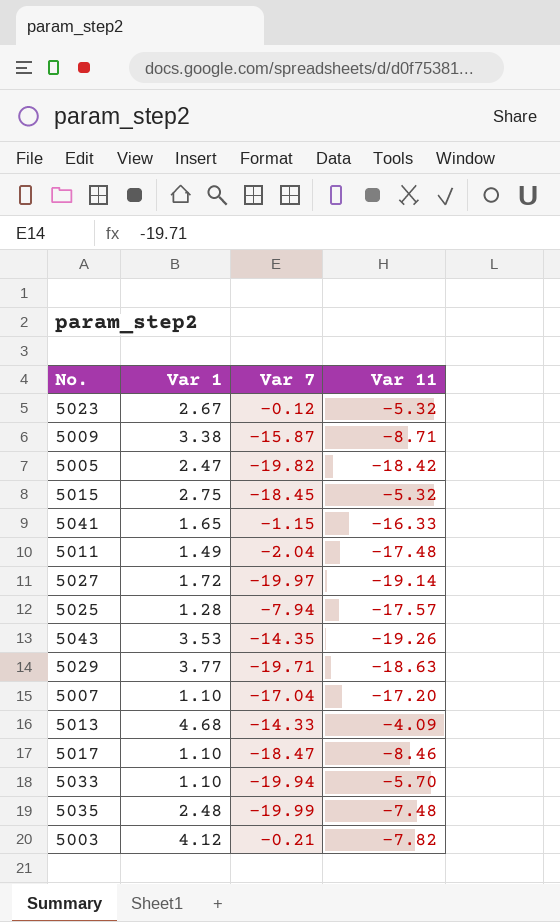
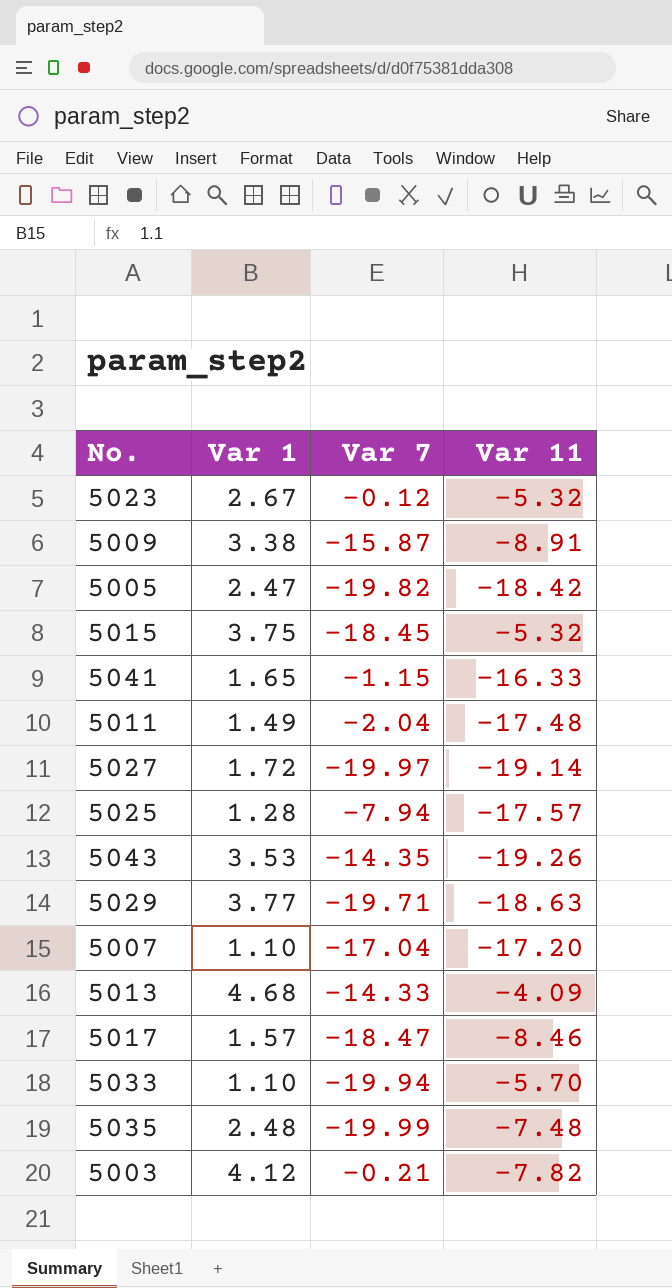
5009 | Var 11: -8.71 -> -8.91
5015 | Var 1: 2.75 -> 3.75
5017 | Var 1: 1.10 -> 1.57

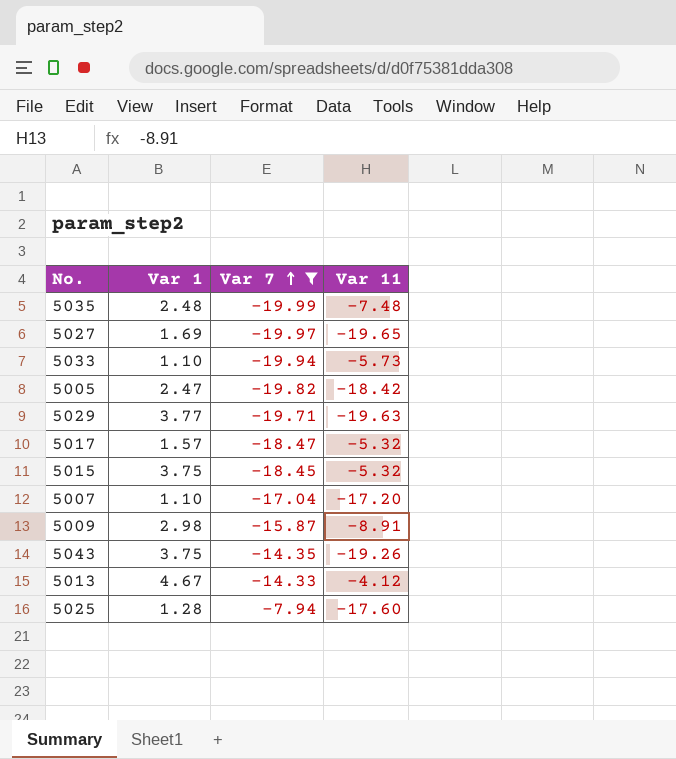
filter: none -> Var 7 <= -7.94
row order: none -> Var 7 ascending
5027 | Var 1: 1.72 -> 1.69
5027 | Var 11: -19.14 -> -19.65
5033 | Var 11: -5.70 -> -5.73
5029 | Var 11: -18.63 -> -19.63
5017 | Var 11: -8.46 -> -5.32
5009 | Var 1: 3.38 -> 2.98
5043 | Var 1: 3.53 -> 3.75
5013 | Var 1: 4.68 -> 4.67
5013 | Var 11: -4.09 -> -4.12
5025 | Var 11: -17.57 -> -17.60

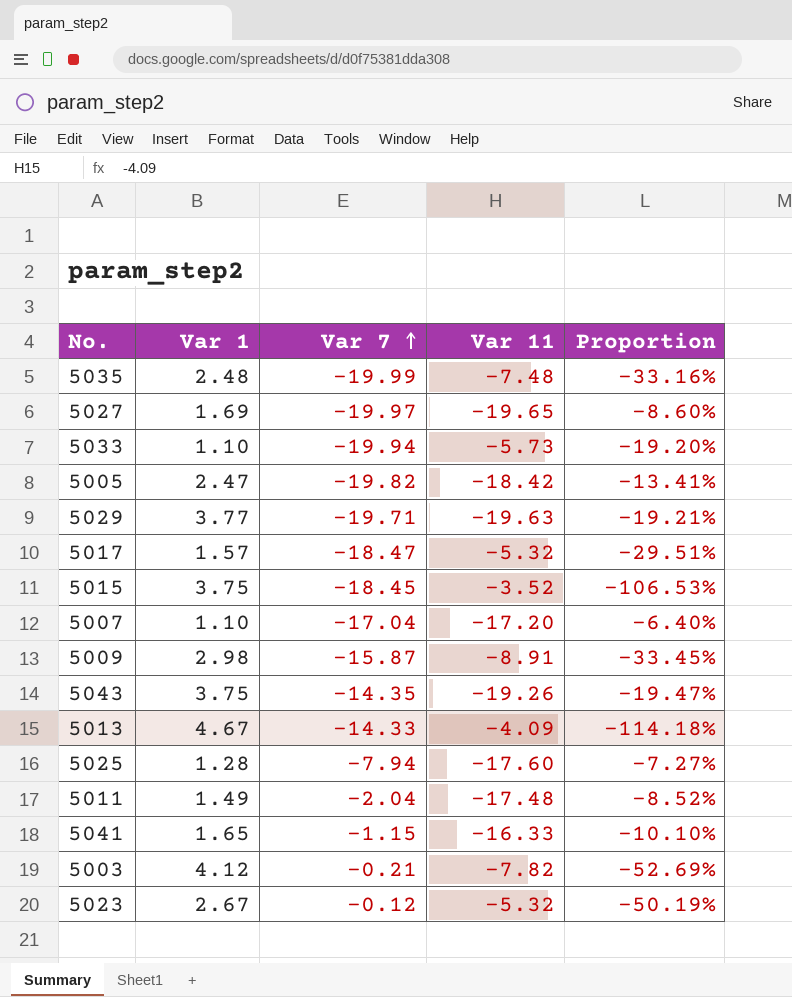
filter: Var 7 <= -7.94 -> none
column Proportion | formula: none -> [Var 1] / [Var 11]
5015 | Var 11: -5.32 -> -3.52
5013 | Var 11: -4.12 -> -4.09

